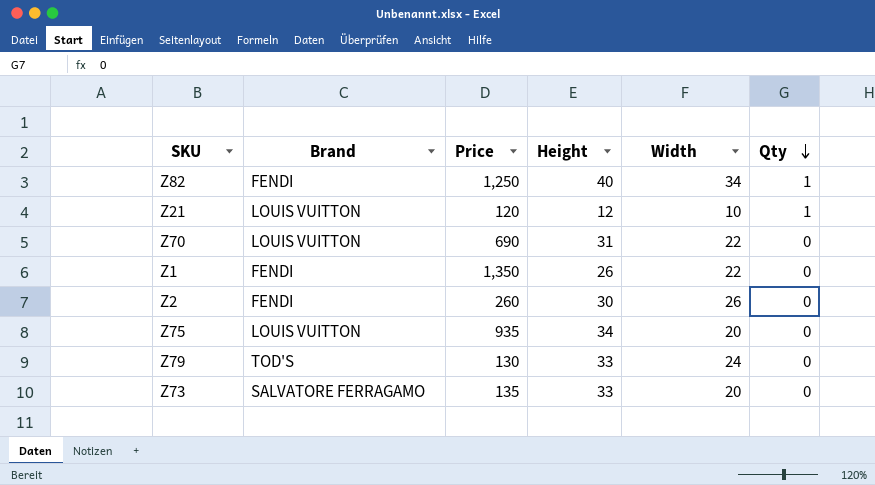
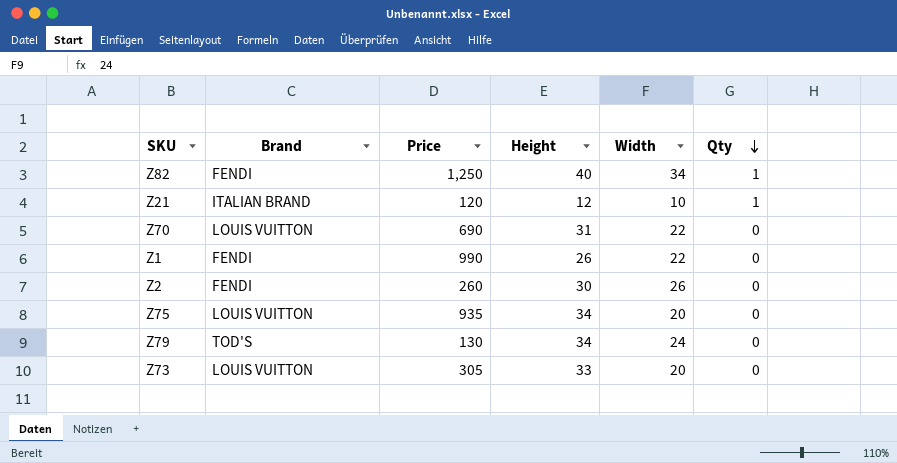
Z21 | Brand: LOUIS VUITTON -> ITALIAN BRAND
Z1 | Price: 1,350 -> 990
Z79 | Height: 33 -> 34
Z73 | Brand: SALVATORE FERRAGAMO -> LOUIS VUITTON
Z73 | Price: 135 -> 305

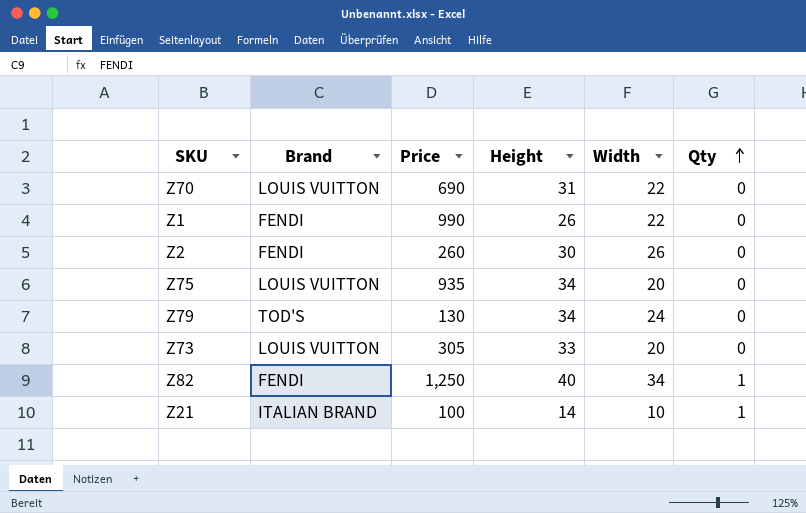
row order: Qty descending -> Qty ascending
Z21 | Price: 120 -> 100
Z21 | Height: 12 -> 14

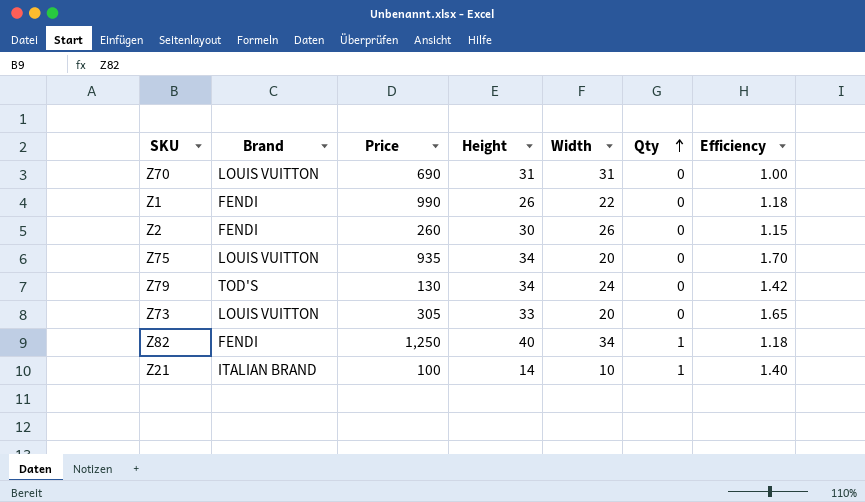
column Efficiency | formula: none -> [Height] / [Width]
Z70 | Width: 22 -> 31

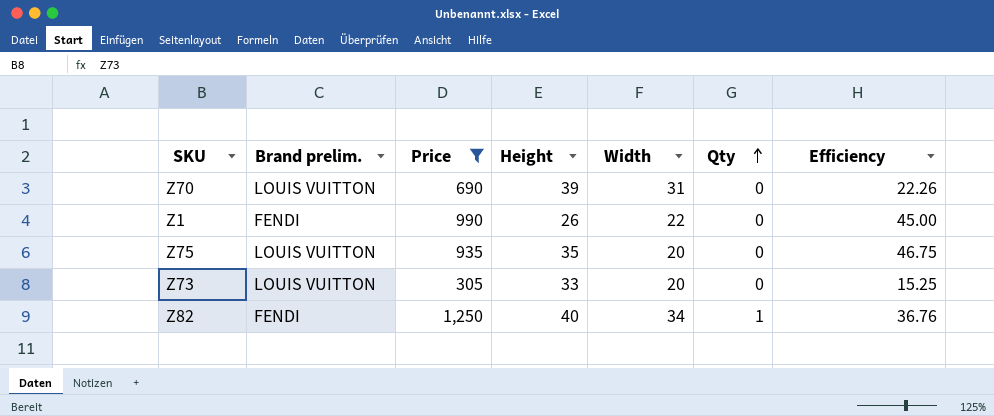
filter: none -> Price >= 305
column name: Brand -> Brand prelim.
column Efficiency | formula: [Height] / [Width] -> [Price] / [Width]
Z70 | Height: 31 -> 39
Z75 | Height: 34 -> 35

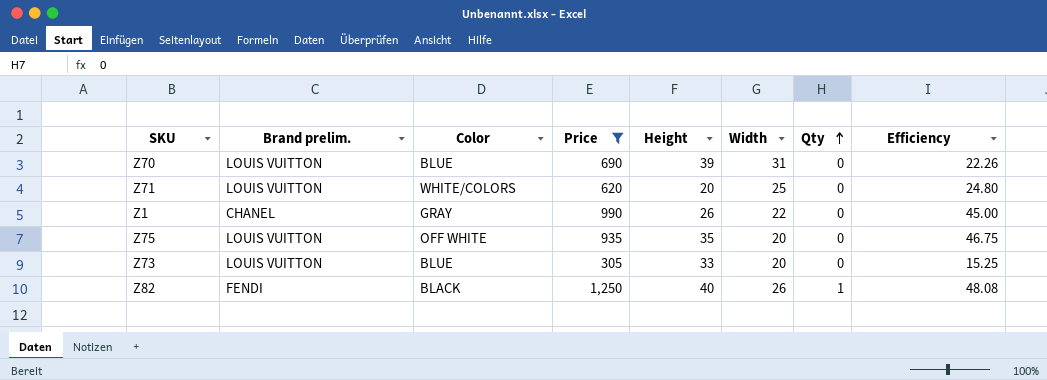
column Color | position: none -> 3
row Z71: none -> LOUIS VUITTON | WHITE/COLORS | 620 | 20 | 25 | 0 | 24.80
Z1 | Brand prelim.: FENDI -> CHANEL
Z82 | Width: 34 -> 26
Z82 | Efficiency: 36.76 -> 48.08

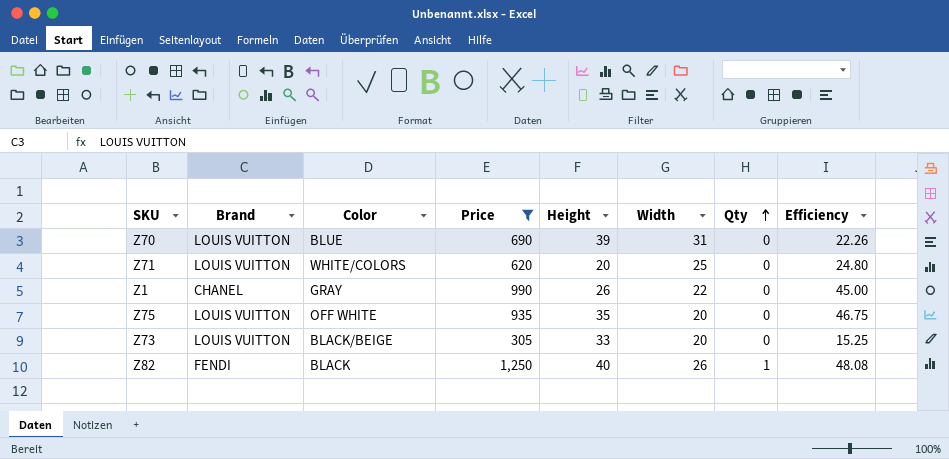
column name: Brand prelim. -> Brand
Z73 | Color: BLUE -> BLACK/BEIGE

